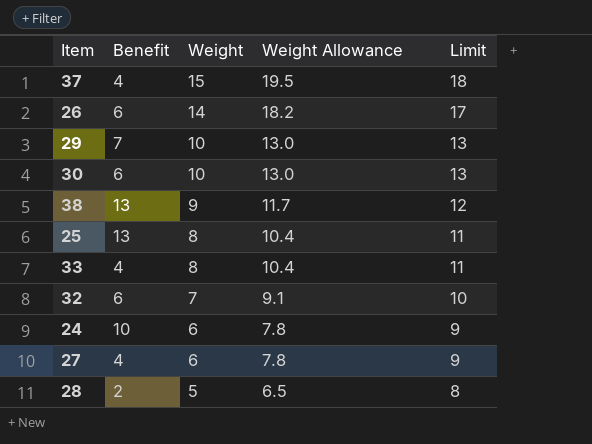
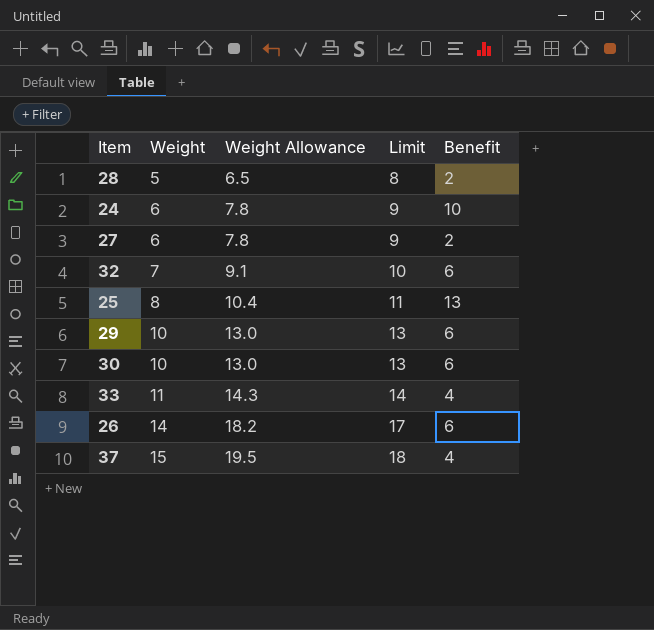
row order: Weight descending -> Weight ascending
column Benefit | position: 2 -> 5
row 38: 13 | 9 | 11.7 | 12 -> none
27 | Benefit: 4 -> 2
29 | Benefit: 7 -> 6
33 | Weight: 8 -> 11
33 | Weight Allowance: 10.4 -> 14.3
33 | Limit: 11 -> 14

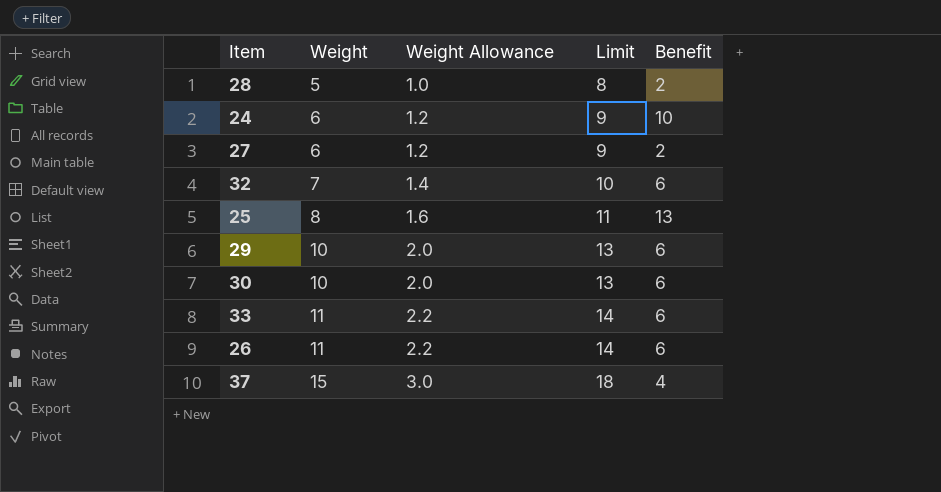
column Weight Allowance | formula: [Weight] * 1.3 -> [Weight] * 0.2
33 | Benefit: 4 -> 6
26 | Weight: 14 -> 11
26 | Limit: 17 -> 14

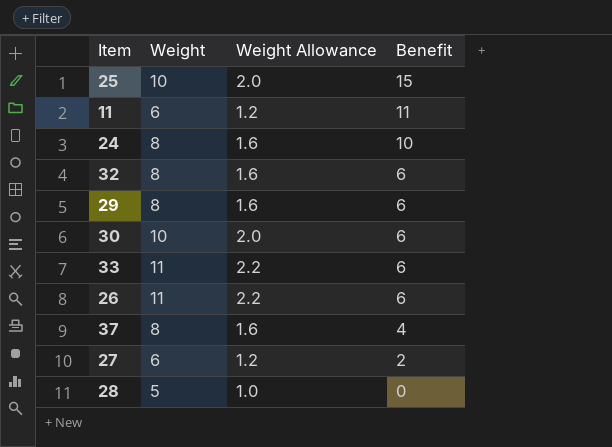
row order: Weight ascending -> Benefit descending
column Limit | formula: [Weight] + 3 -> none
25 | Weight: 8 -> 10
25 | Weight Allowance: 1.6 -> 2.0
25 | Benefit: 13 -> 15
row 11: none -> 6 | 1.2 | 11
24 | Weight: 6 -> 8
24 | Weight Allowance: 1.2 -> 1.6
32 | Weight: 7 -> 8
32 | Weight Allowance: 1.4 -> 1.6
29 | Weight: 10 -> 8
29 | Weight Allowance: 2.0 -> 1.6
37 | Weight: 15 -> 8
37 | Weight Allowance: 3.0 -> 1.6
28 | Benefit: 2 -> 0

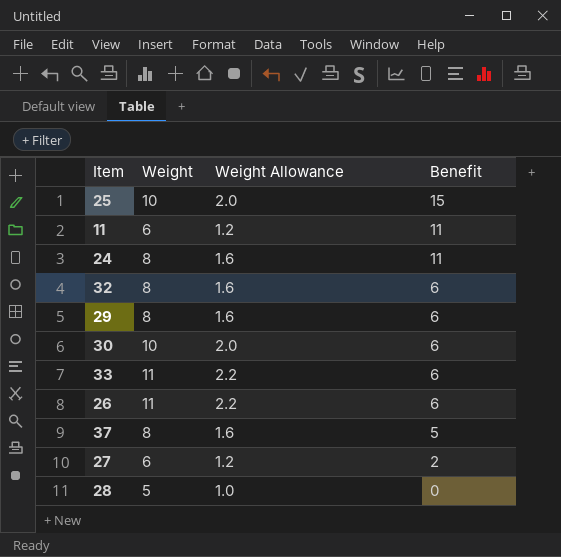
24 | Benefit: 10 -> 11
37 | Benefit: 4 -> 5

